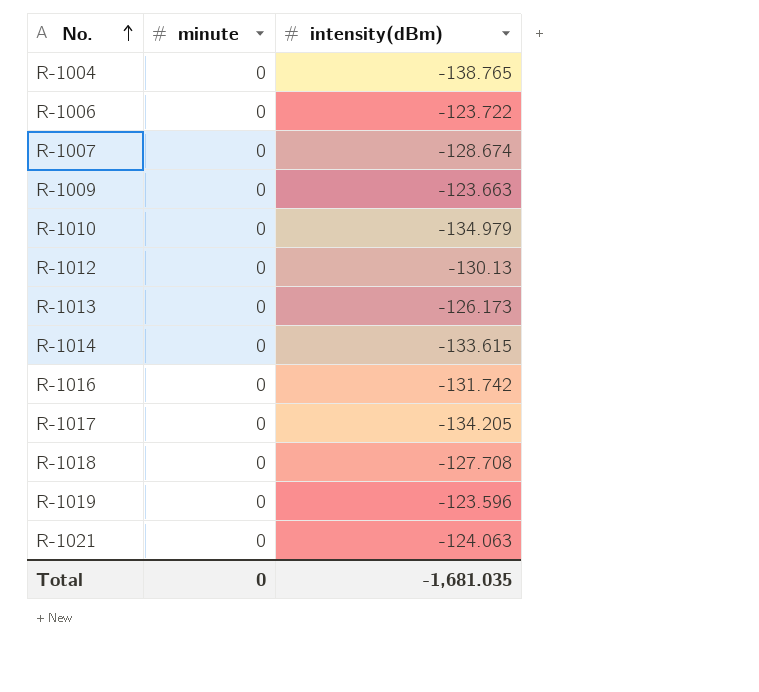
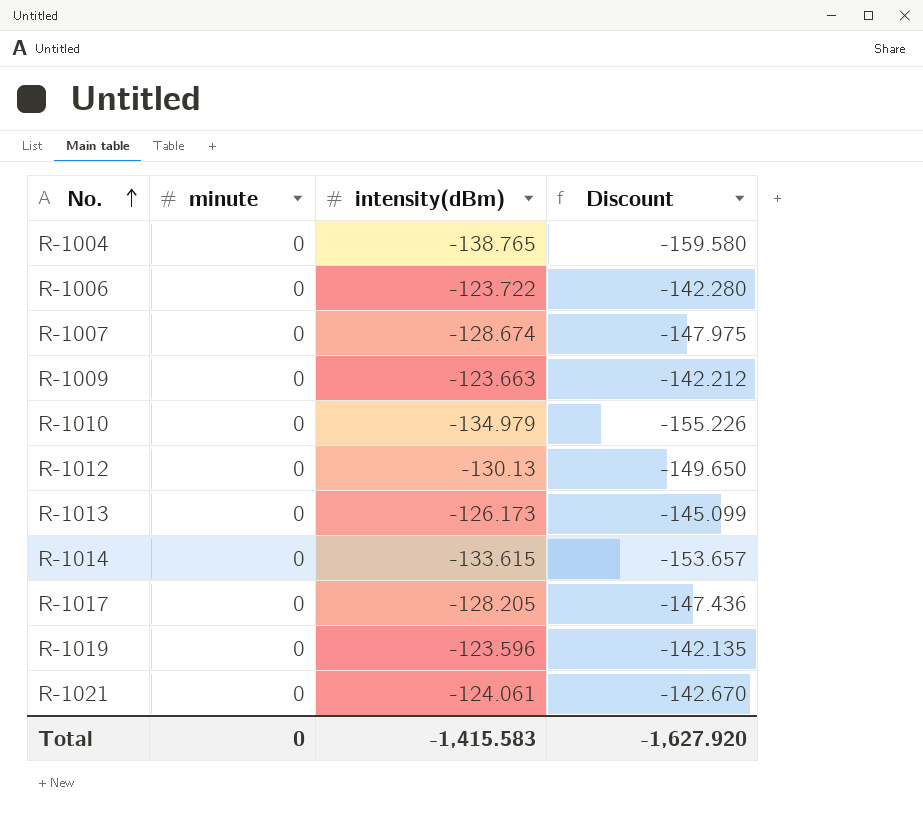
column Discount | formula: none -> [intensity(dBm)] * 1.15
row R-1016: 0 | -131.742 -> none
row R-1018: 0 | -127.708 -> none
R-1017 | intensity(dBm): -134.205 -> -128.205
R-1021 | intensity(dBm): -124.063 -> -124.061
Total | intensity(dBm): -1,681.035 -> -1,415.583

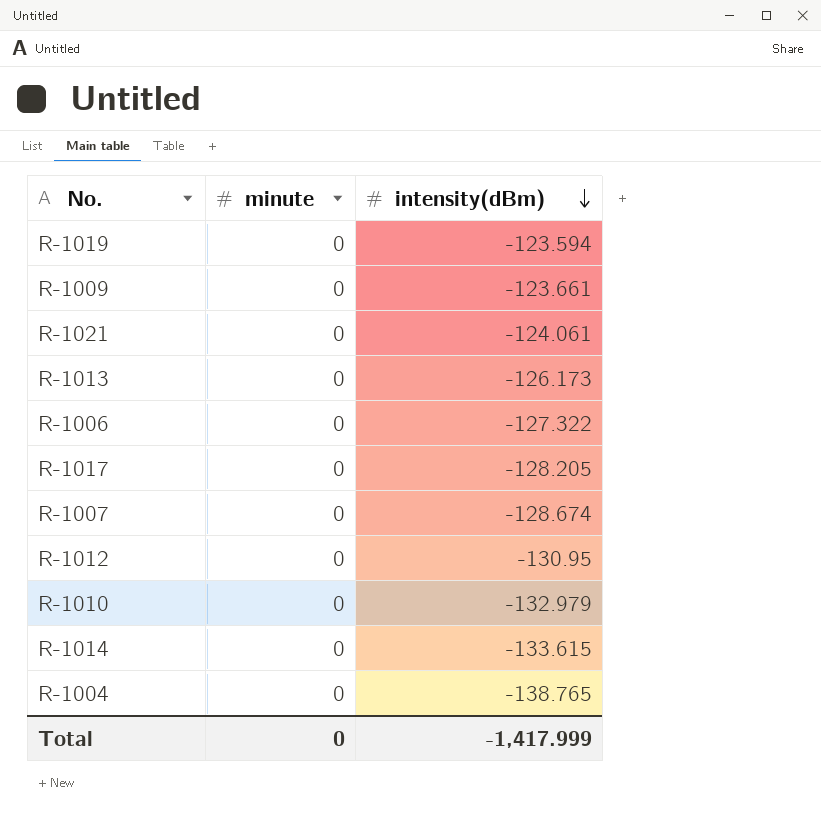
row order: No. ascending -> intensity(dBm) descending
column Discount | formula: [intensity(dBm)] * 1.15 -> none
R-1019 | intensity(dBm): -123.596 -> -123.594
R-1009 | intensity(dBm): -123.663 -> -123.661
R-1006 | intensity(dBm): -123.722 -> -127.322
R-1012 | intensity(dBm): -130.13 -> -130.95
R-1010 | intensity(dBm): -134.979 -> -132.979
Total | intensity(dBm): -1,415.583 -> -1,417.999

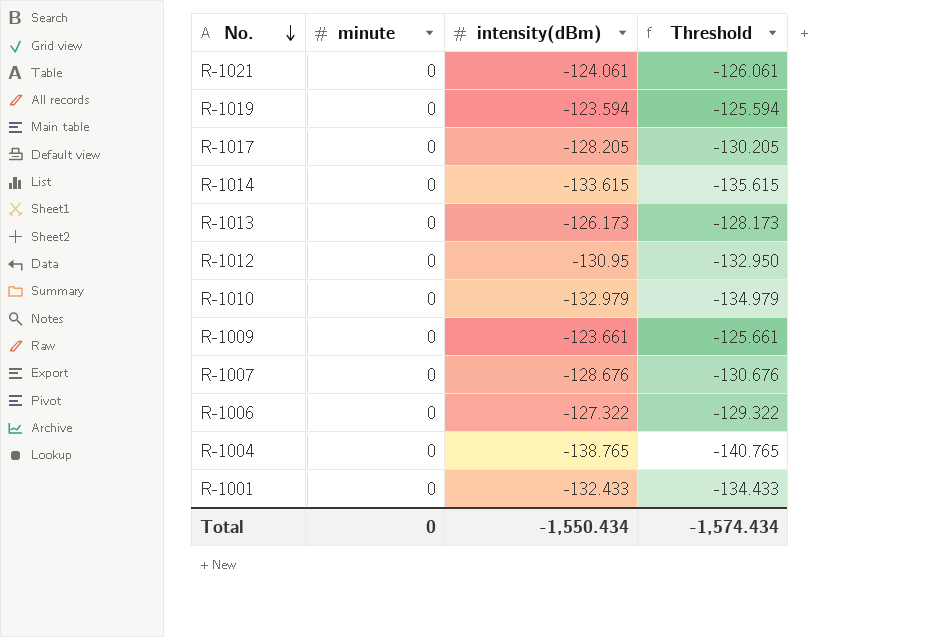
row order: intensity(dBm) descending -> No. descending
column Threshold | formula: none -> [intensity(dBm)] - 2
R-1007 | intensity(dBm): -128.674 -> -128.676
row R-1001: none -> 0 | -132.433 | -134.433
Total | intensity(dBm): -1,417.999 -> -1,550.434

